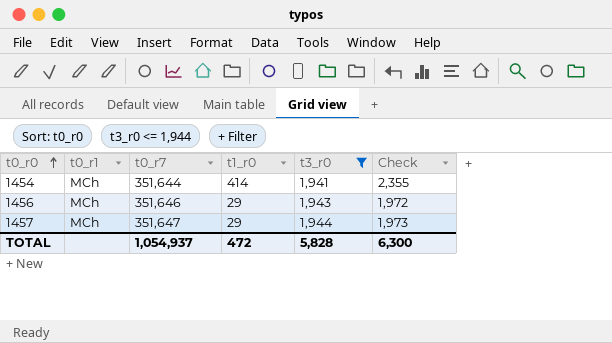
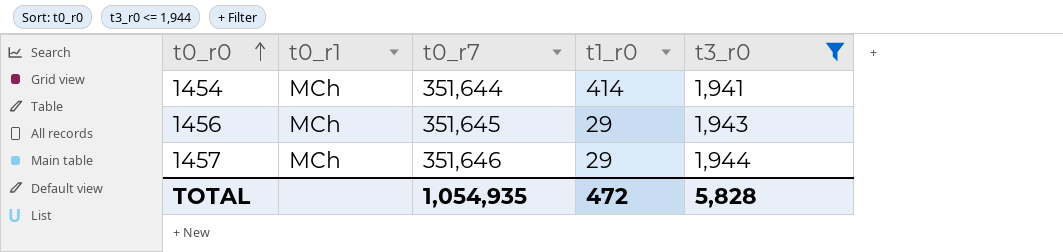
column Check | formula: [t1_r0] + [t3_r0] -> none
1456 | t0_r7: 351,646 -> 351,645
1457 | t0_r7: 351,647 -> 351,646
TOTAL | t0_r7: 1,054,937 -> 1,054,935

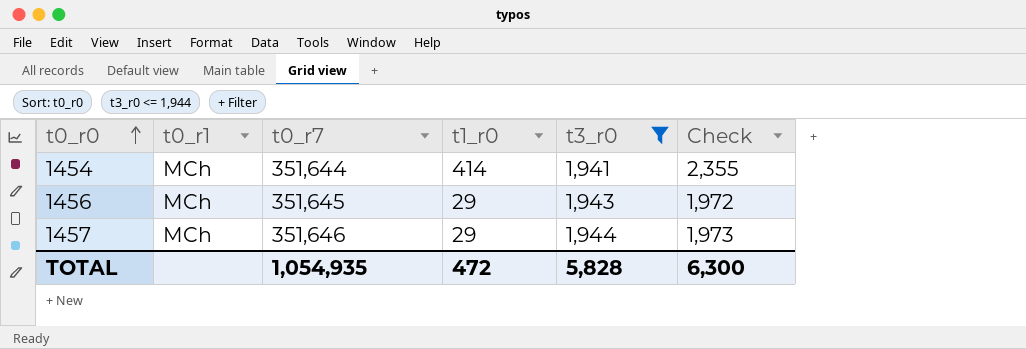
column Check | formula: none -> [t1_r0] + [t3_r0]

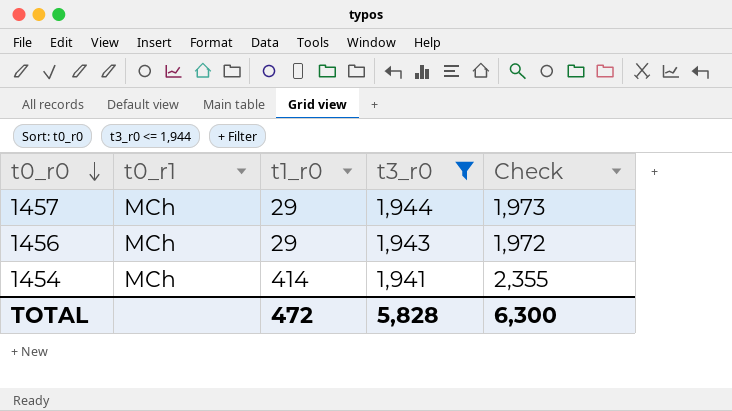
row order: t0_r0 ascending -> t0_r0 descending
column t0_r7 | position: 3 -> none

